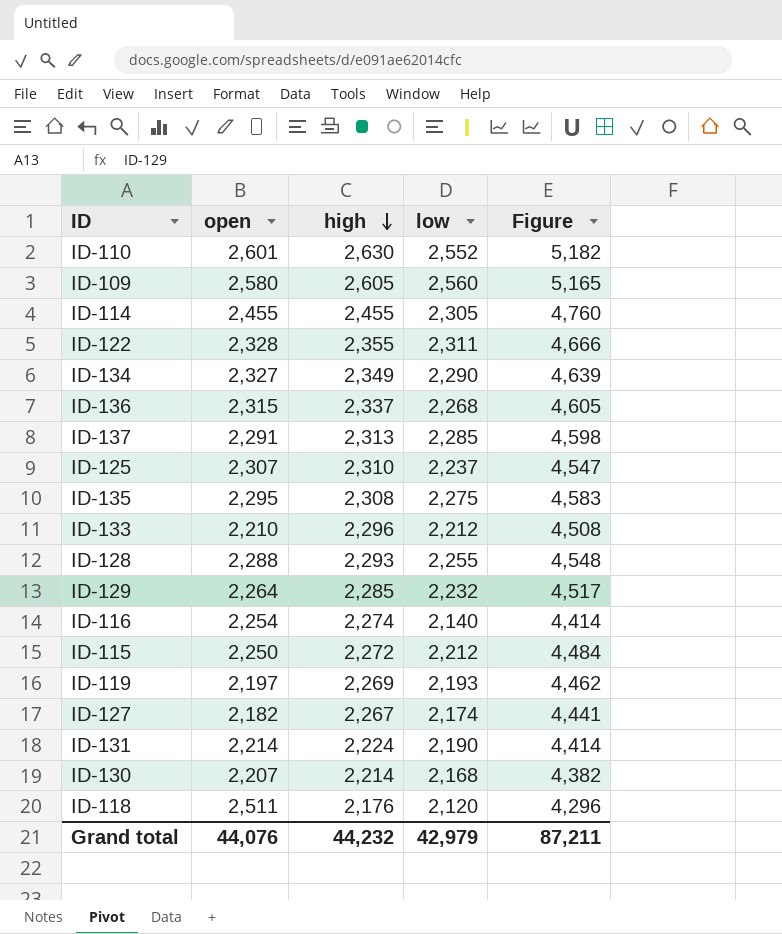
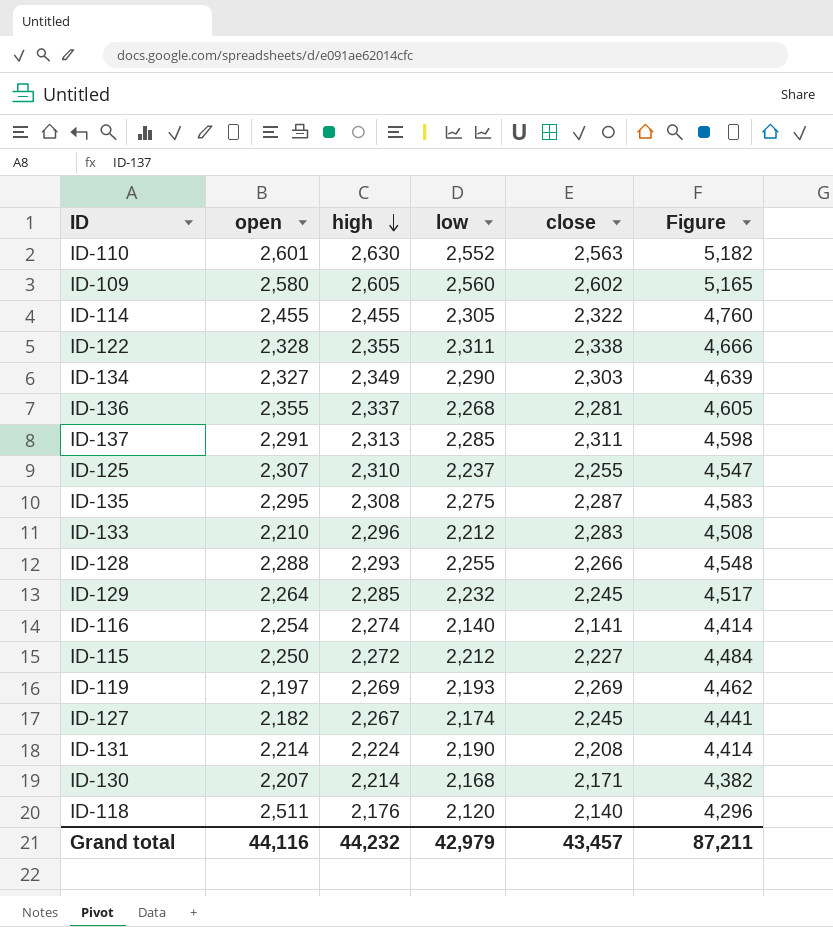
column close | position: none -> 5
ID-136 | open: 2,315 -> 2,355
Grand total | open: 44,076 -> 44,116

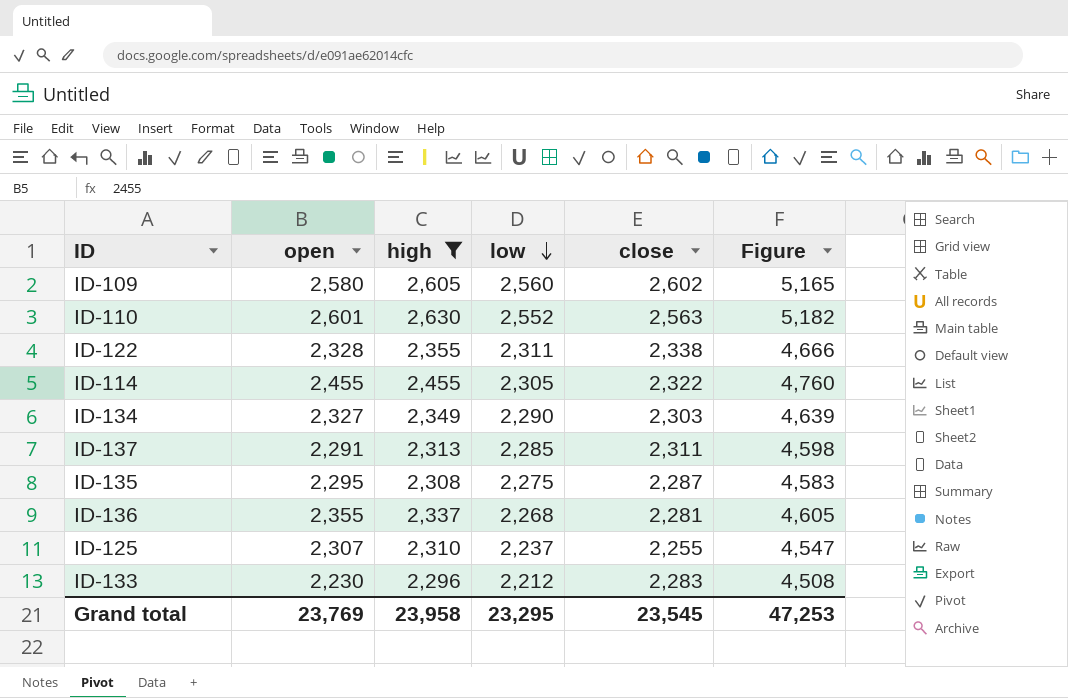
filter: none -> high >= 2,296
row order: high descending -> low descending
ID-133 | open: 2,210 -> 2,230
Grand total | open: 44,116 -> 23,769
Grand total | high: 44,232 -> 23,958
Grand total | low: 42,979 -> 23,295
Grand total | close: 43,457 -> 23,545
Grand total | Figure: 87,211 -> 47,253

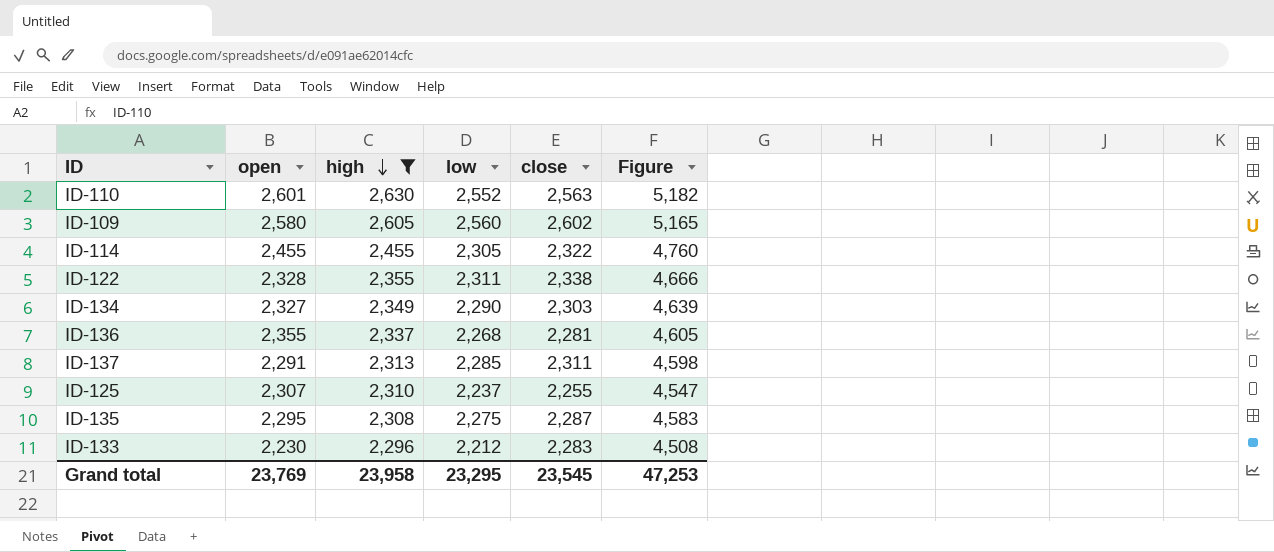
row order: low descending -> high descending

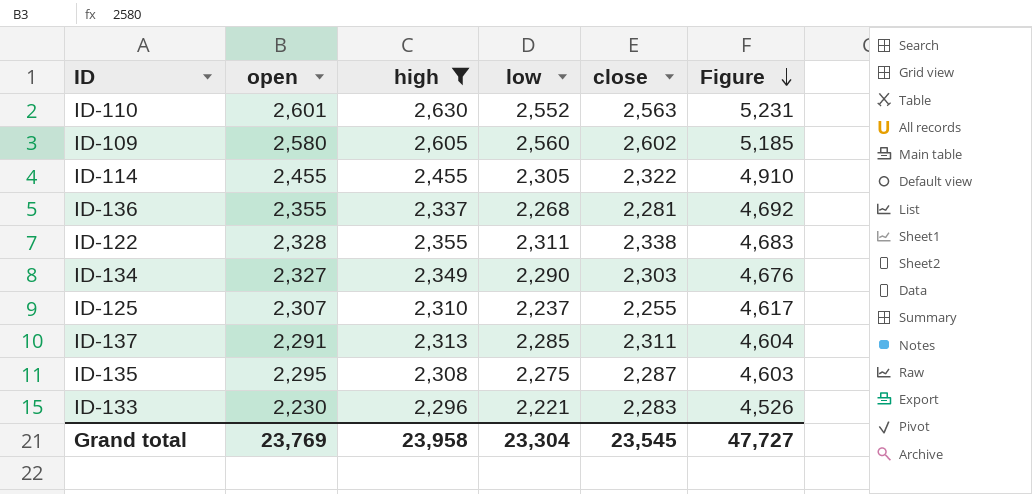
row order: high descending -> Figure descending
column Figure | formula: [high] + [low] -> [open] + [high]
ID-133 | low: 2,212 -> 2,221
Grand total | low: 23,295 -> 23,304
Grand total | Figure: 47,253 -> 47,727

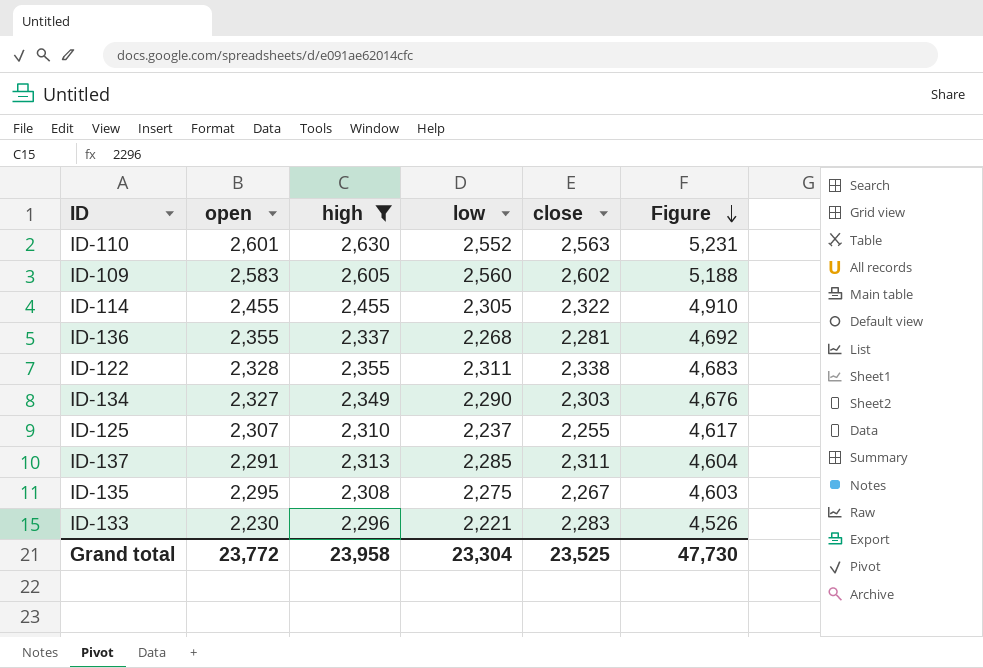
ID-109 | open: 2,580 -> 2,583
ID-109 | Figure: 5,185 -> 5,188
ID-135 | close: 2,287 -> 2,267
Grand total | open: 23,769 -> 23,772
Grand total | close: 23,545 -> 23,525
Grand total | Figure: 47,727 -> 47,730

